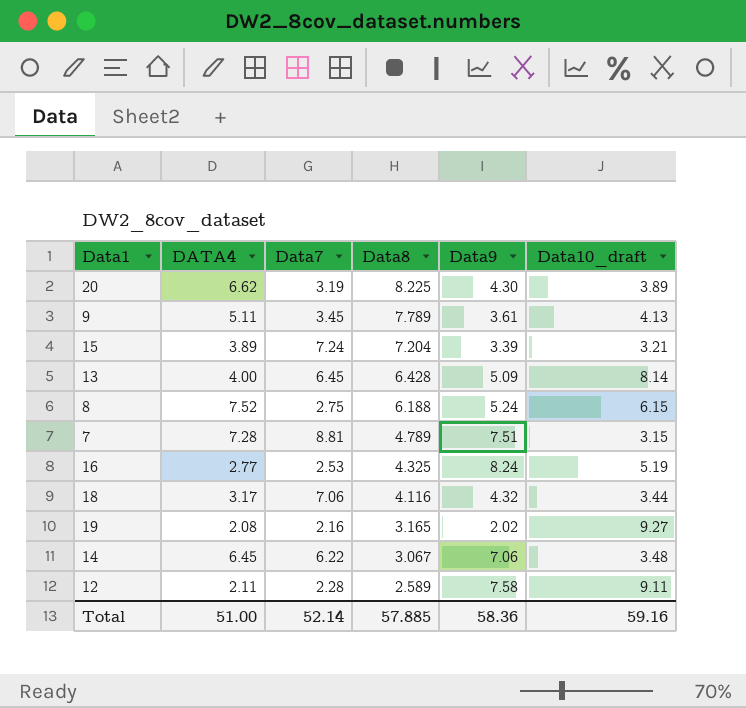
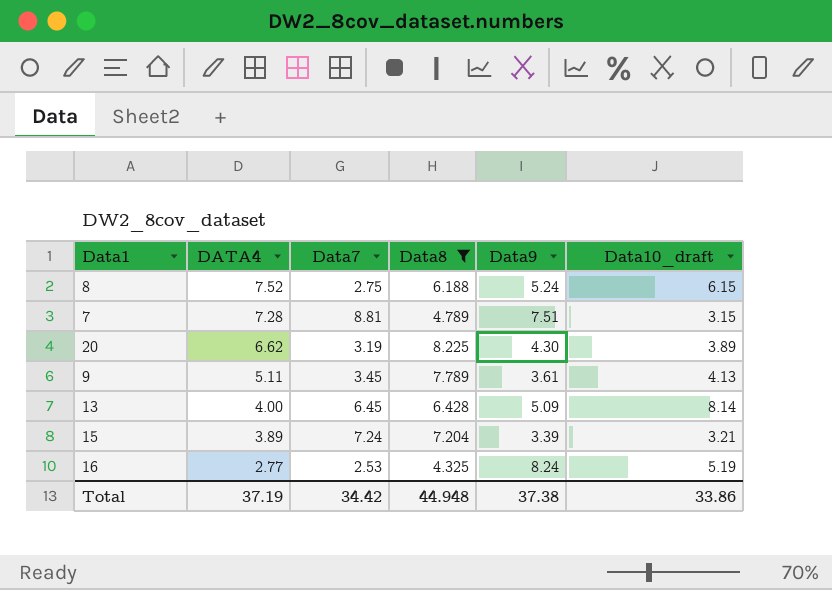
filter: none -> Data8 >= 4.325
row order: Data8 descending -> DATA4 descending
Total | DATA4: 51.00 -> 37.19
Total | Data7: 52.14 -> 34.42
Total | Data8: 57.885 -> 44.948
Total | Data9: 58.36 -> 37.38
Total | Data10_draft: 59.16 -> 33.86

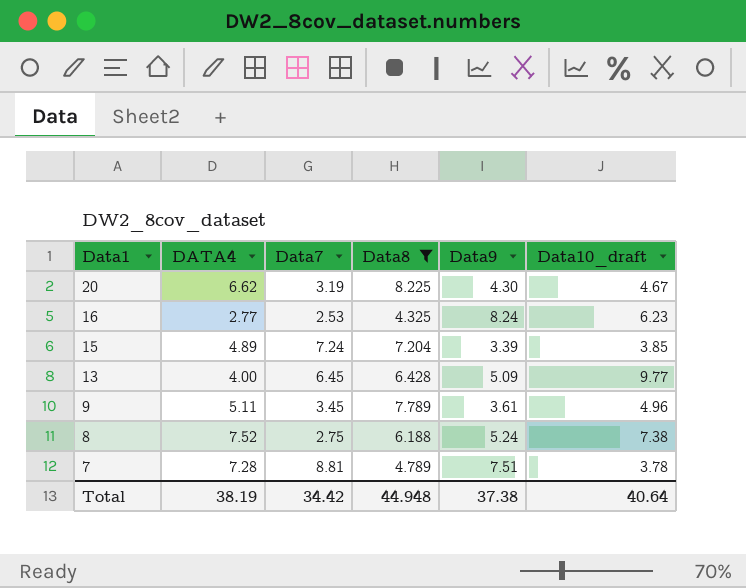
row order: DATA4 descending -> Data1 descending
20 | Data10_draft: 3.89 -> 4.67
16 | Data10_draft: 5.19 -> 6.23
15 | DATA4: 3.89 -> 4.89
15 | Data10_draft: 3.21 -> 3.85
13 | Data10_draft: 8.14 -> 9.77
9 | Data10_draft: 4.13 -> 4.96
8 | Data10_draft: 6.15 -> 7.38
7 | Data10_draft: 3.15 -> 3.78
Total | DATA4: 37.19 -> 38.19
Total | Data10_draft: 33.86 -> 40.64

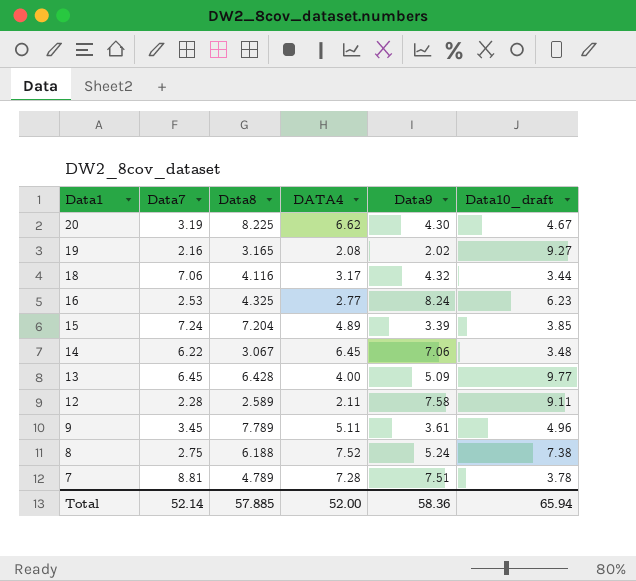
filter: Data8 >= 4.325 -> none
column DATA4 | position: 2 -> 4
Total | Data7: 34.42 -> 52.14
Total | Data8: 44.948 -> 57.885
Total | DATA4: 38.19 -> 52.00
Total | Data9: 37.38 -> 58.36
Total | Data10_draft: 40.64 -> 65.94

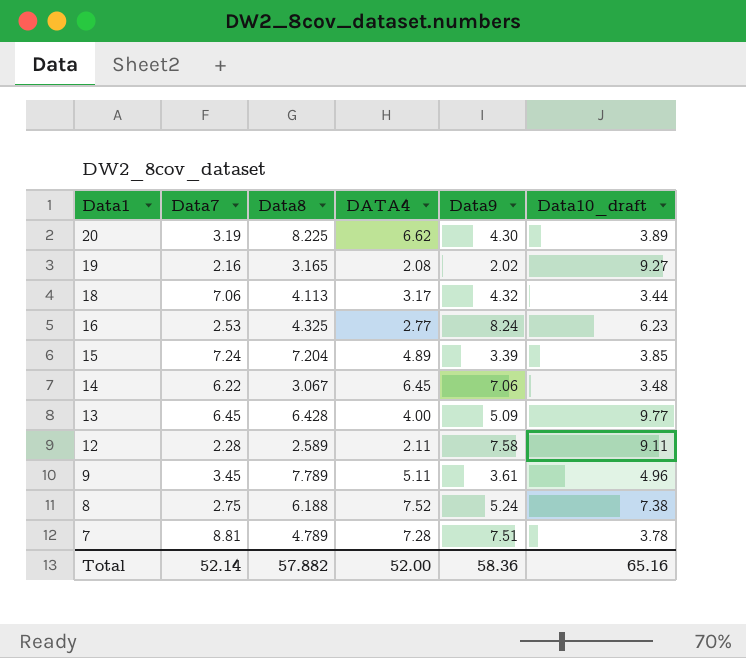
20 | Data10_draft: 4.67 -> 3.89
18 | Data8: 4.116 -> 4.113
Total | Data8: 57.885 -> 57.882
Total | Data10_draft: 65.94 -> 65.16

